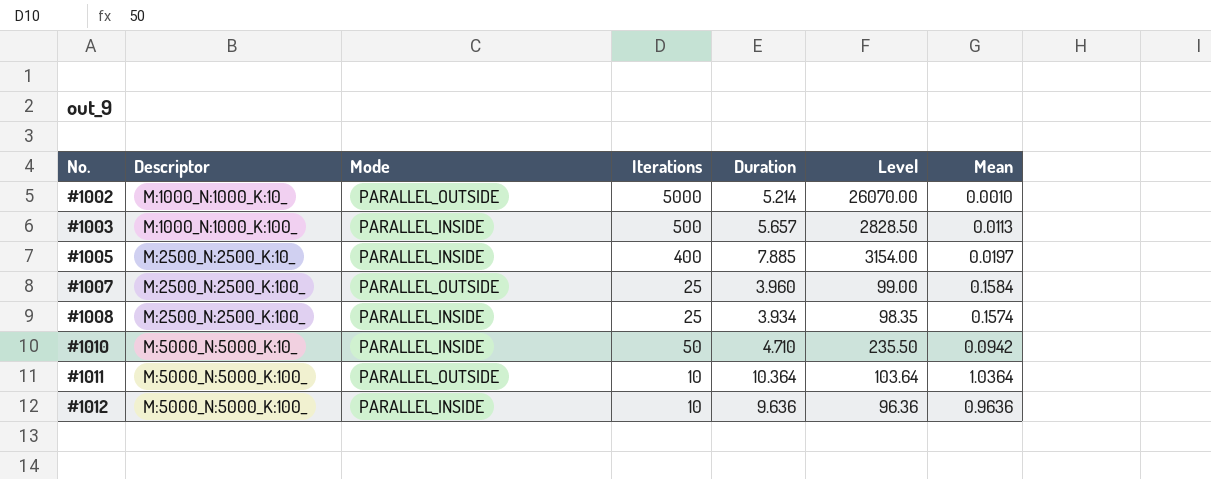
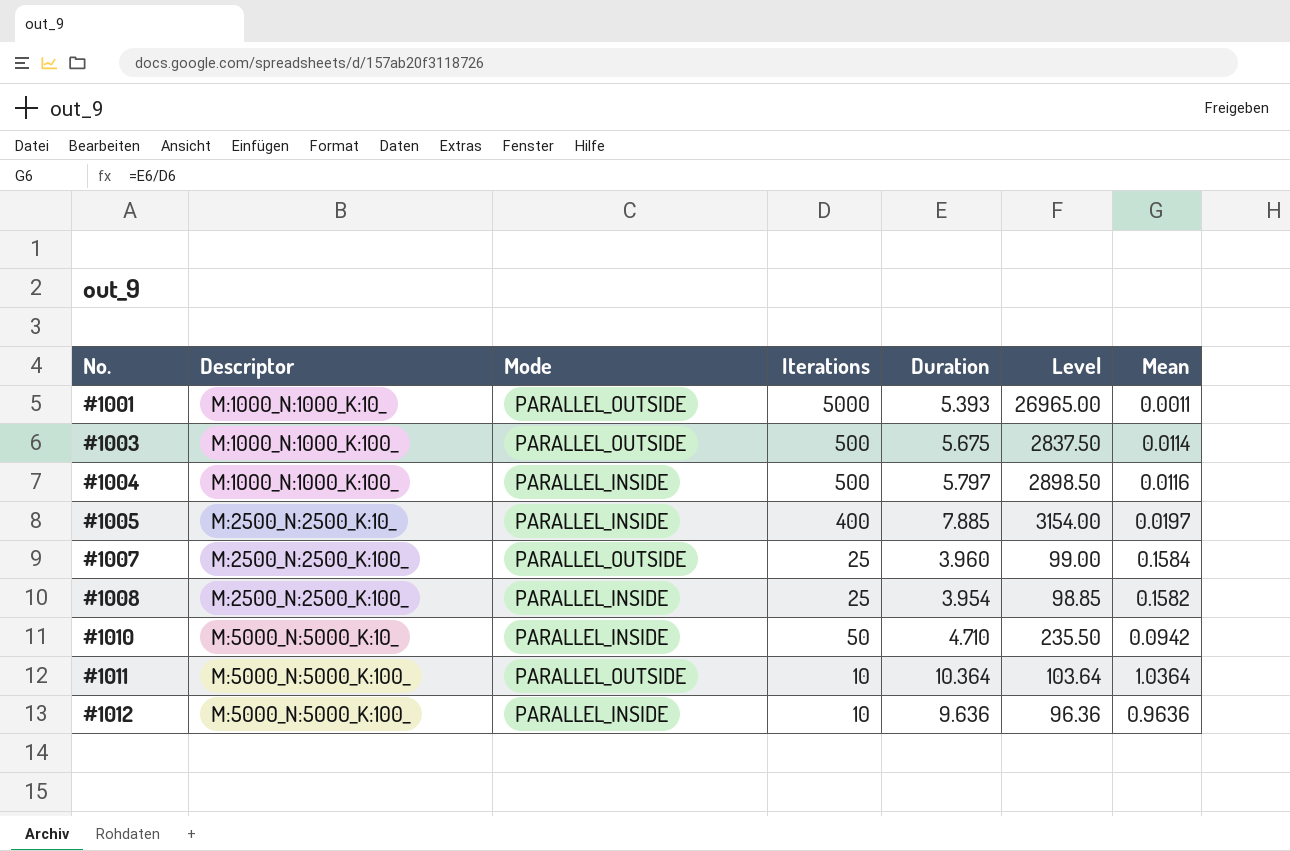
row #1002: M:1000_N:1000_K:10_ | PARALLEL_OUTSIDE | 5000 | 5.214 | 26070.00 | 0.0010 -> none
row #1001: none -> M:1000_N:1000_K:10_ | PARALLEL_OUTSIDE | 5000 | 5.393 | 26965.00 | 0.0011
#1003 | Mode: PARALLEL_INSIDE -> PARALLEL_OUTSIDE
#1003 | Duration: 5.657 -> 5.675
#1003 | Level: 2828.50 -> 2837.50
#1003 | Mean: 0.0113 -> 0.0114
row #1004: none -> M:1000_N:1000_K:100_ | PARALLEL_INSIDE | 500 | 5.797 | 2898.50 | 0.0116
#1008 | Duration: 3.934 -> 3.954
#1008 | Level: 98.35 -> 98.85
#1008 | Mean: 0.1574 -> 0.1582

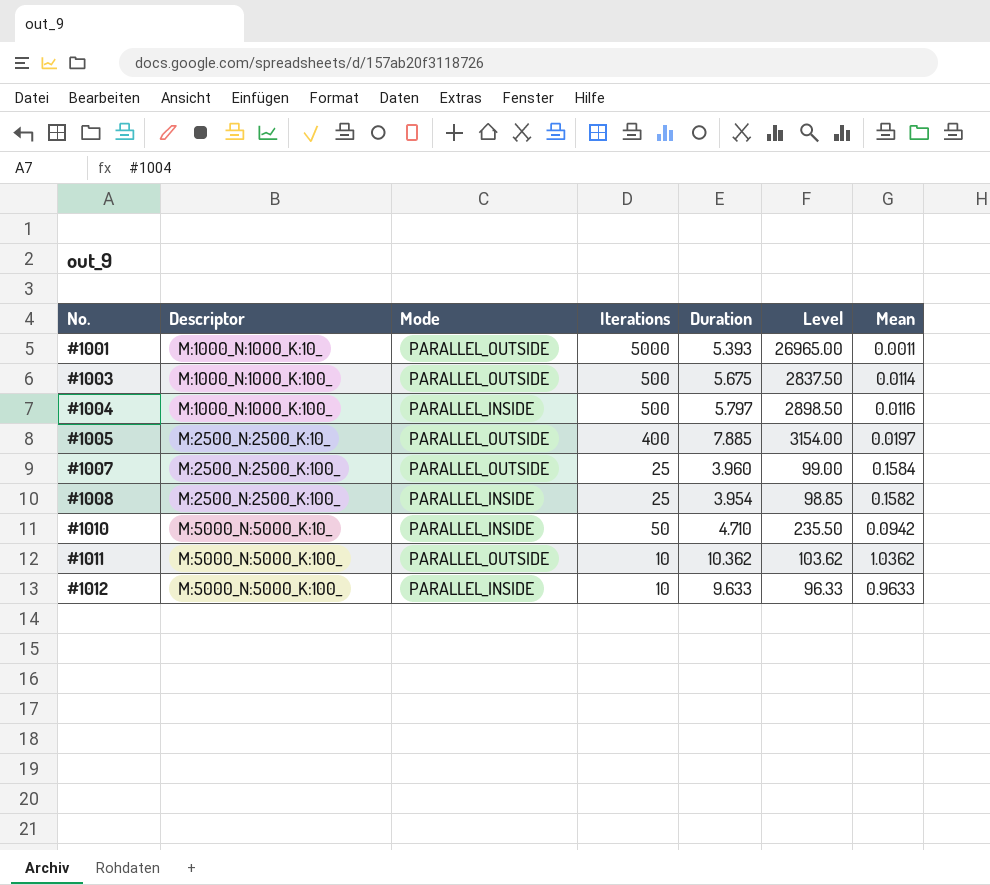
#1005 | Mode: PARALLEL_INSIDE -> PARALLEL_OUTSIDE
#1011 | Duration: 10.364 -> 10.362
#1011 | Level: 103.64 -> 103.62
#1011 | Mean: 1.0364 -> 1.0362
#1012 | Duration: 9.636 -> 9.633
#1012 | Level: 96.36 -> 96.33
#1012 | Mean: 0.9636 -> 0.9633

